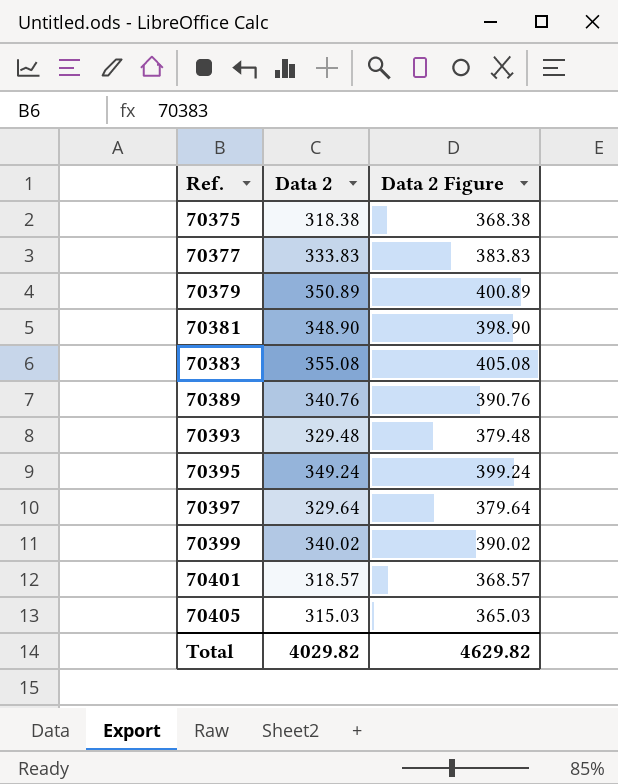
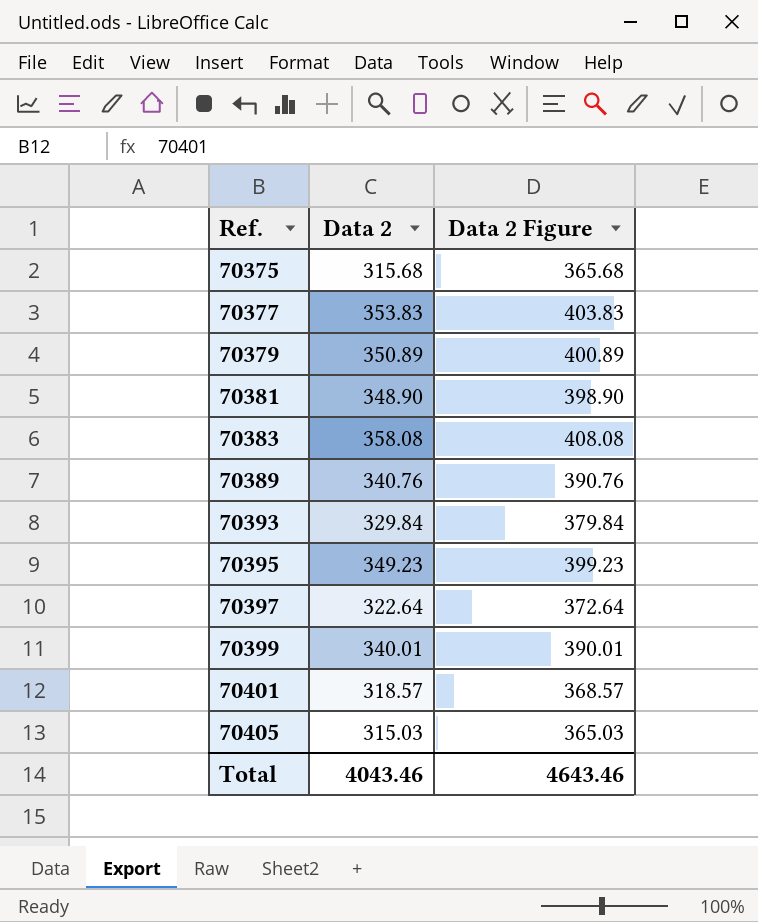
70375 | Data 2: 318.38 -> 315.68
70375 | Data 2 Figure: 368.38 -> 365.68
70377 | Data 2: 333.83 -> 353.83
70377 | Data 2 Figure: 383.83 -> 403.83
70383 | Data 2: 355.08 -> 358.08
70383 | Data 2 Figure: 405.08 -> 408.08
70393 | Data 2: 329.48 -> 329.84
70393 | Data 2 Figure: 379.48 -> 379.84
70395 | Data 2: 349.24 -> 349.23
70395 | Data 2 Figure: 399.24 -> 399.23
70397 | Data 2: 329.64 -> 322.64
70397 | Data 2 Figure: 379.64 -> 372.64
70399 | Data 2: 340.02 -> 340.01
70399 | Data 2 Figure: 390.02 -> 390.01
Total | Data 2: 4029.82 -> 4043.46
Total | Data 2 Figure: 4629.82 -> 4643.46

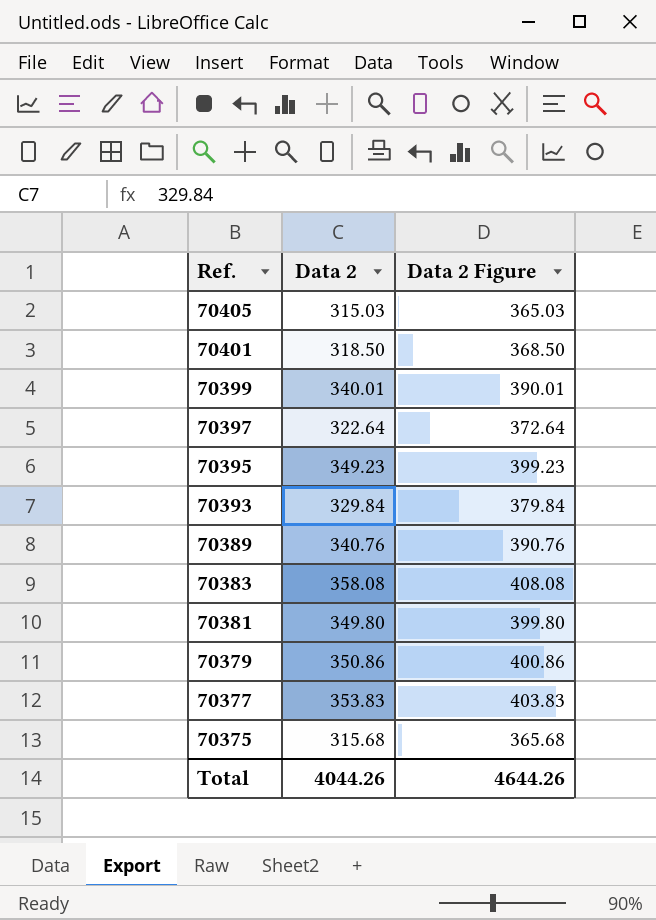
row order: Ref. ascending -> Ref. descending
70401 | Data 2: 318.57 -> 318.50
70401 | Data 2 Figure: 368.57 -> 368.50
70381 | Data 2: 348.90 -> 349.80
70381 | Data 2 Figure: 398.90 -> 399.80
70379 | Data 2: 350.89 -> 350.86
70379 | Data 2 Figure: 400.89 -> 400.86
Total | Data 2: 4043.46 -> 4044.26
Total | Data 2 Figure: 4643.46 -> 4644.26

